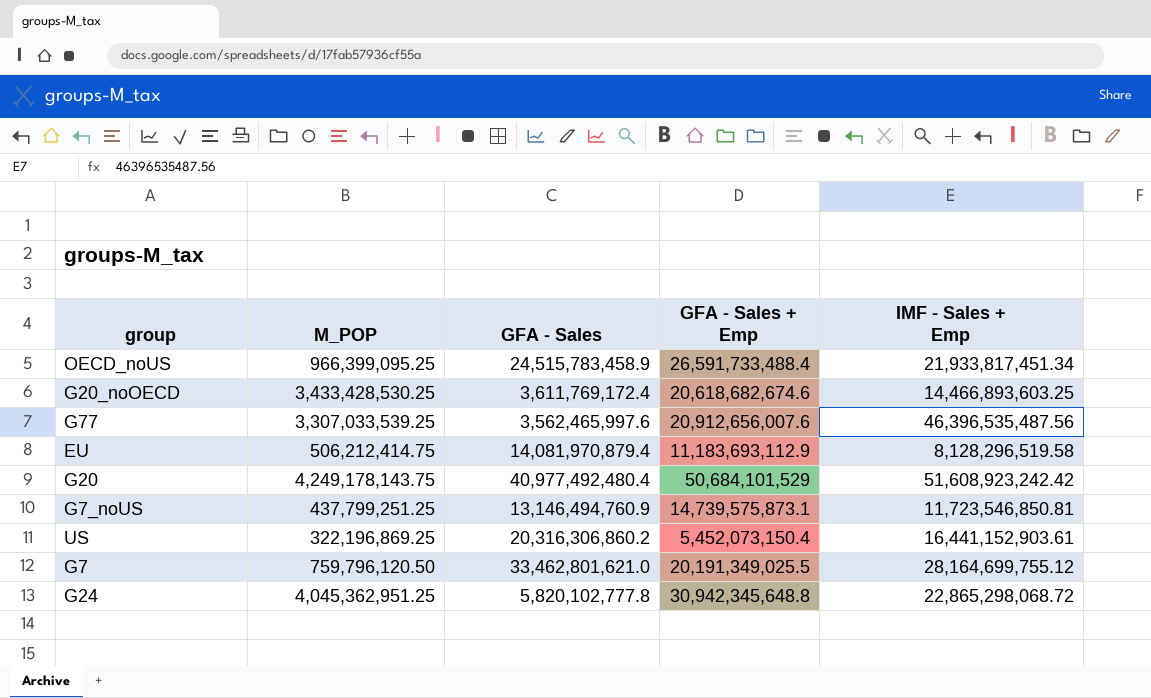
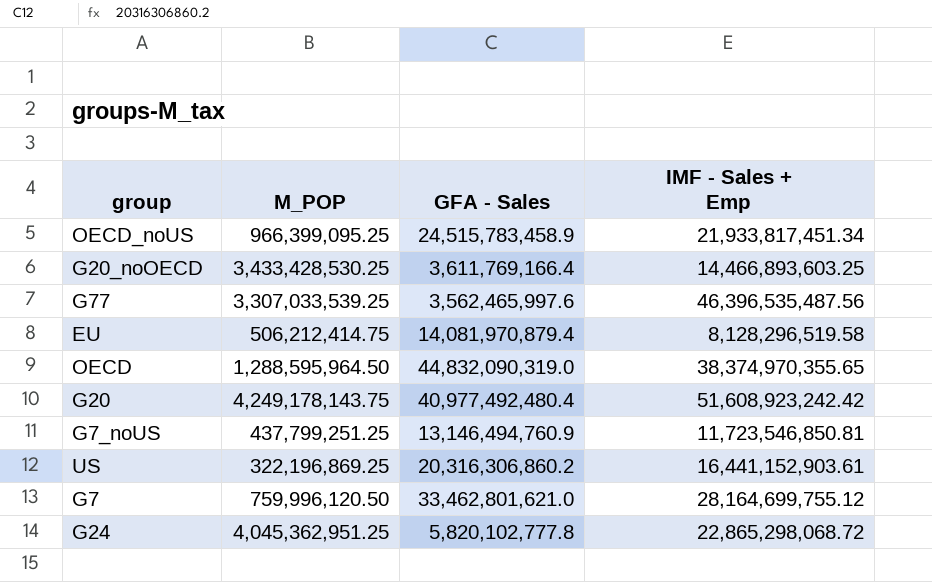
column GFA - Sales + Emp | position: 4 -> none
G20_noOECD | GFA - Sales: 3,611,769,172.4 -> 3,611,769,166.4
row OECD: none -> 1,288,595,964.50 | 44,832,090,319.0 | 38,374,970,355.65
G7 | M_POP: 759,796,120.50 -> 759,996,120.50

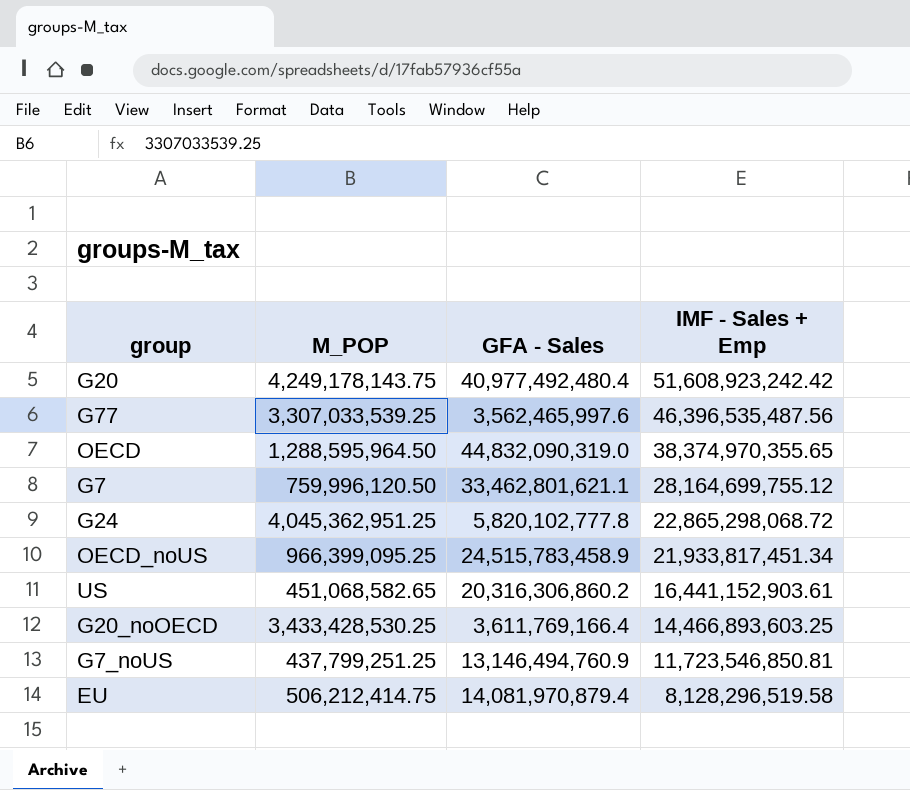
row order: none -> IMF - Sales + Emp descending
G7 | GFA - Sales: 33,462,801,621.0 -> 33,462,801,621.1
US | M_POP: 322,196,869.25 -> 451,068,582.65

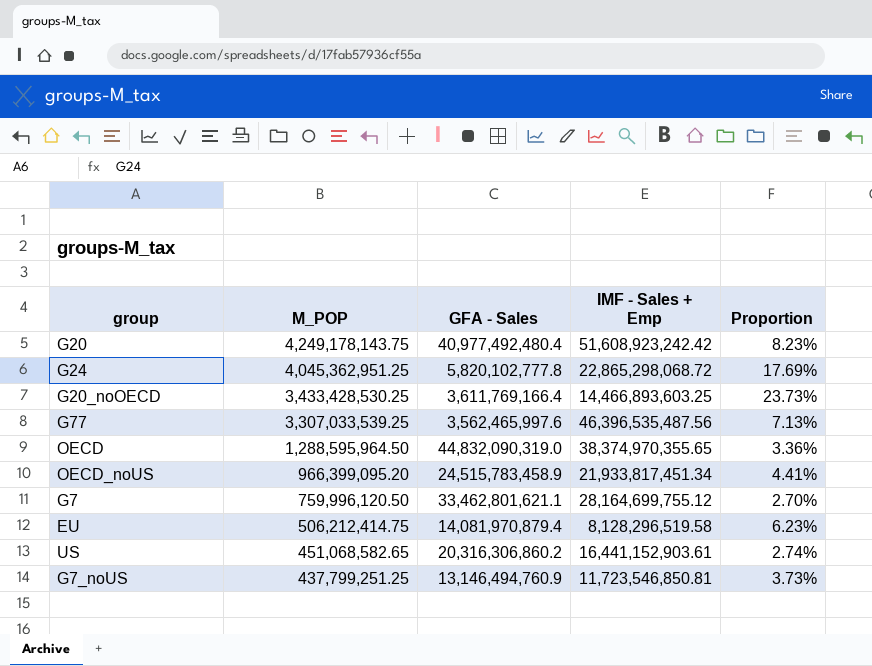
row order: IMF - Sales + Emp descending -> M_POP descending
column Proportion | formula: none -> [M_POP] / [IMF - Sales + Emp]
OECD_noUS | M_POP: 966,399,095.25 -> 966,399,095.20

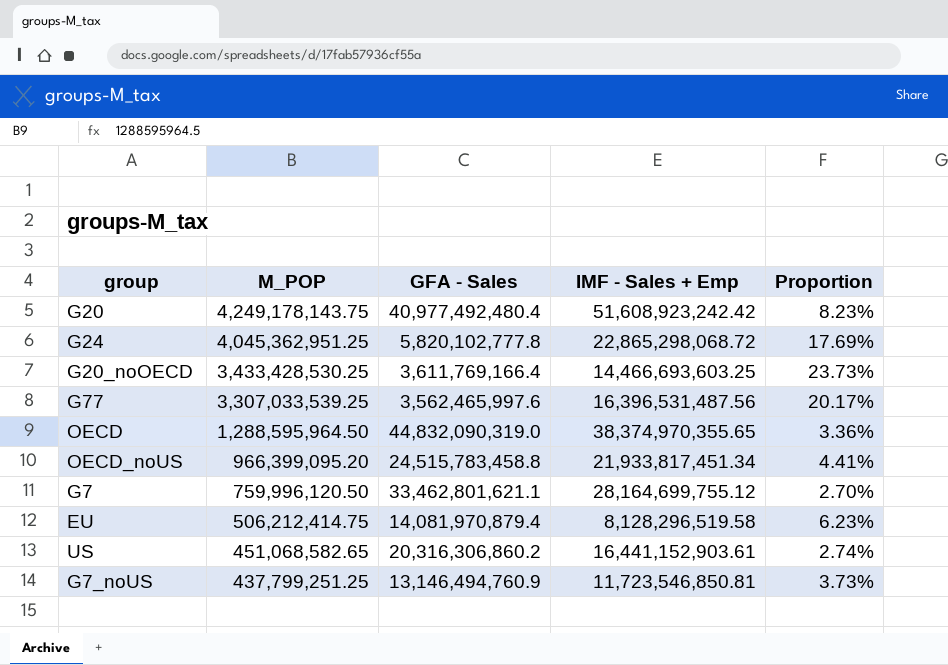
G20_noOECD | IMF - Sales + Emp: 14,466,893,603.25 -> 14,466,693,603.25
G77 | IMF - Sales + Emp: 46,396,535,487.56 -> 16,396,531,487.56
G77 | Proportion: 7.13% -> 20.17%
OECD_noUS | GFA - Sales: 24,515,783,458.9 -> 24,515,783,458.8

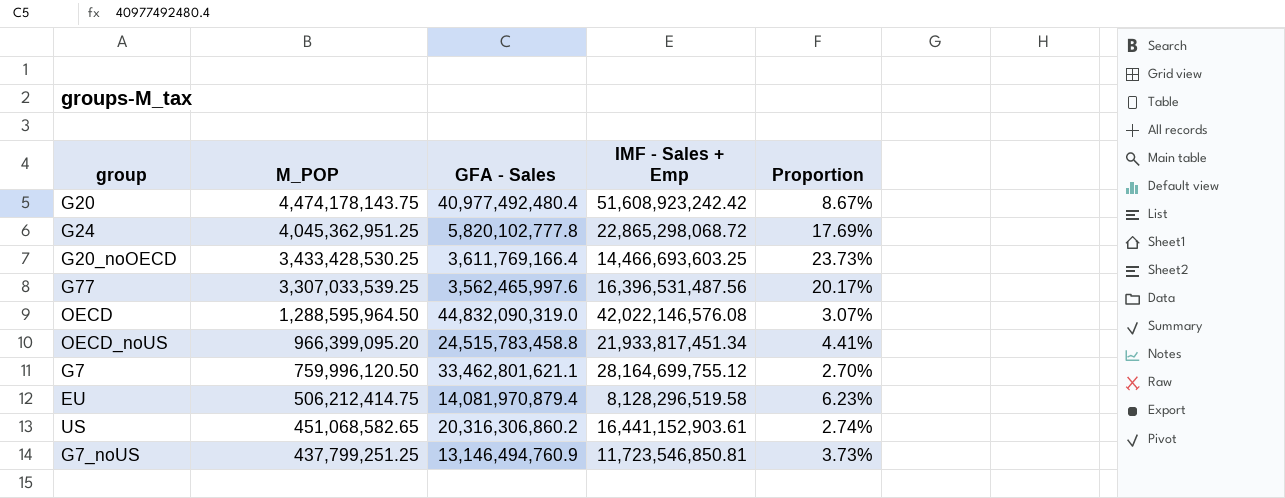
G20 | M_POP: 4,249,178,143.75 -> 4,474,178,143.75
G20 | Proportion: 8.23% -> 8.67%
OECD | IMF - Sales + Emp: 38,374,970,355.65 -> 42,022,146,576.08
OECD | Proportion: 3.36% -> 3.07%

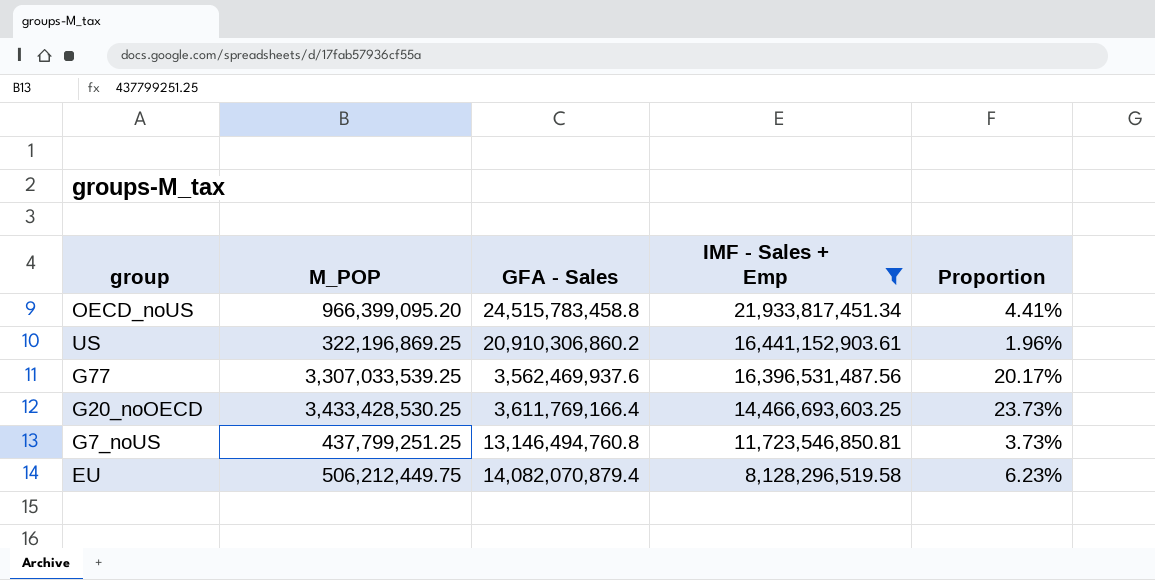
filter: none -> IMF - Sales + Emp <= 21,933,817,451.34
row order: M_POP descending -> IMF - Sales + Emp descending
US | M_POP: 451,068,582.65 -> 322,196,869.25
US | GFA - Sales: 20,316,306,860.2 -> 20,910,306,860.2
US | Proportion: 2.74% -> 1.96%
G77 | GFA - Sales: 3,562,465,997.6 -> 3,562,469,937.6
G7_noUS | GFA - Sales: 13,146,494,760.9 -> 13,146,494,760.8
EU | M_POP: 506,212,414.75 -> 506,212,449.75
EU | GFA - Sales: 14,081,970,879.4 -> 14,082,070,879.4

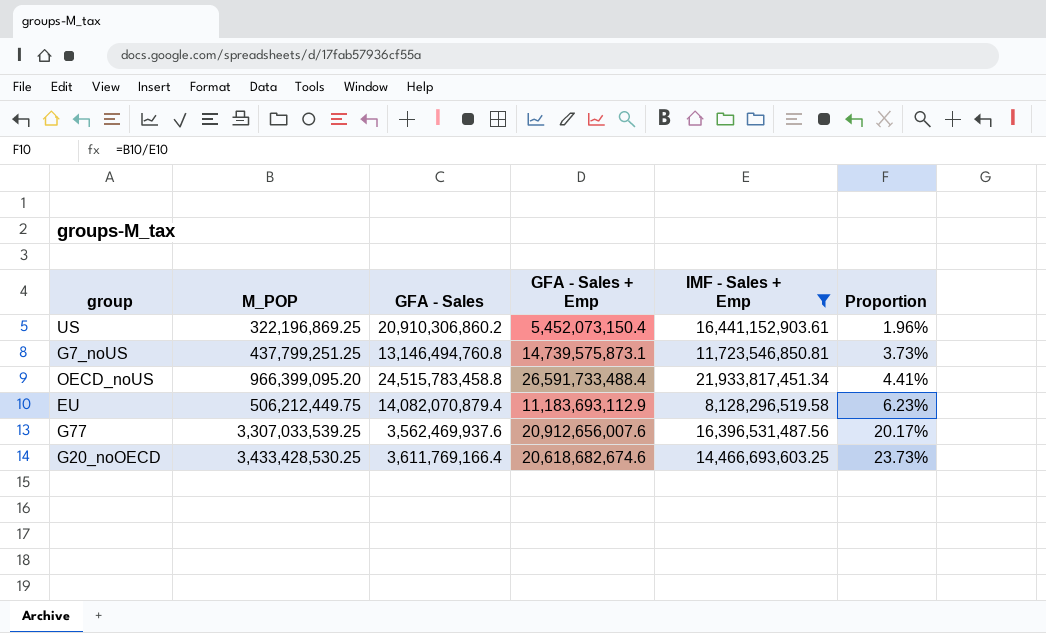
row order: IMF - Sales + Emp descending -> Proportion ascending
column GFA - Sales + Emp | position: none -> 4

